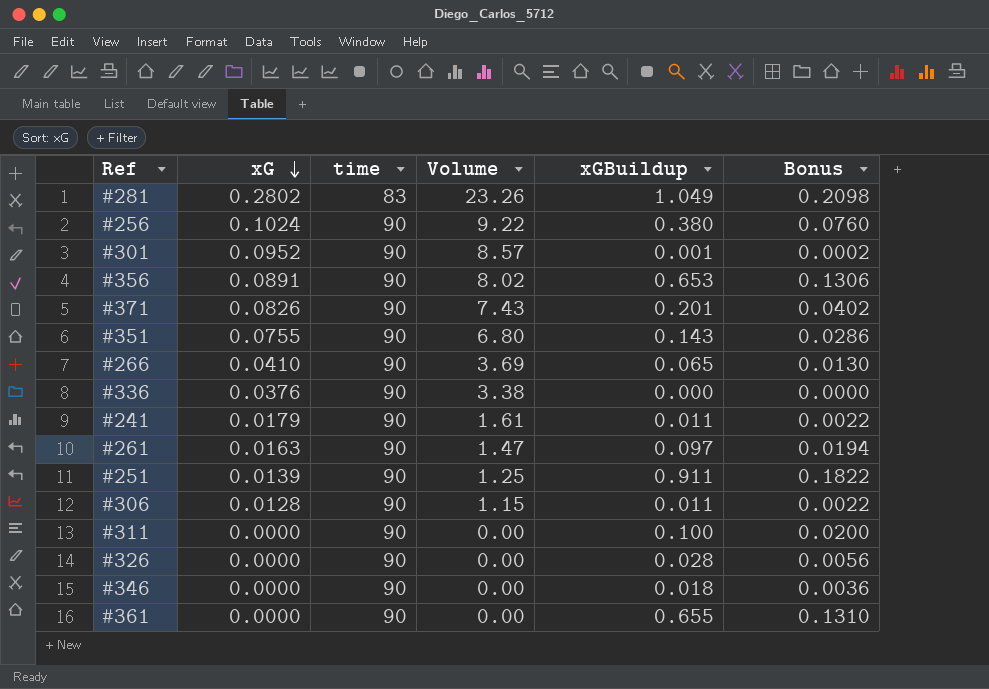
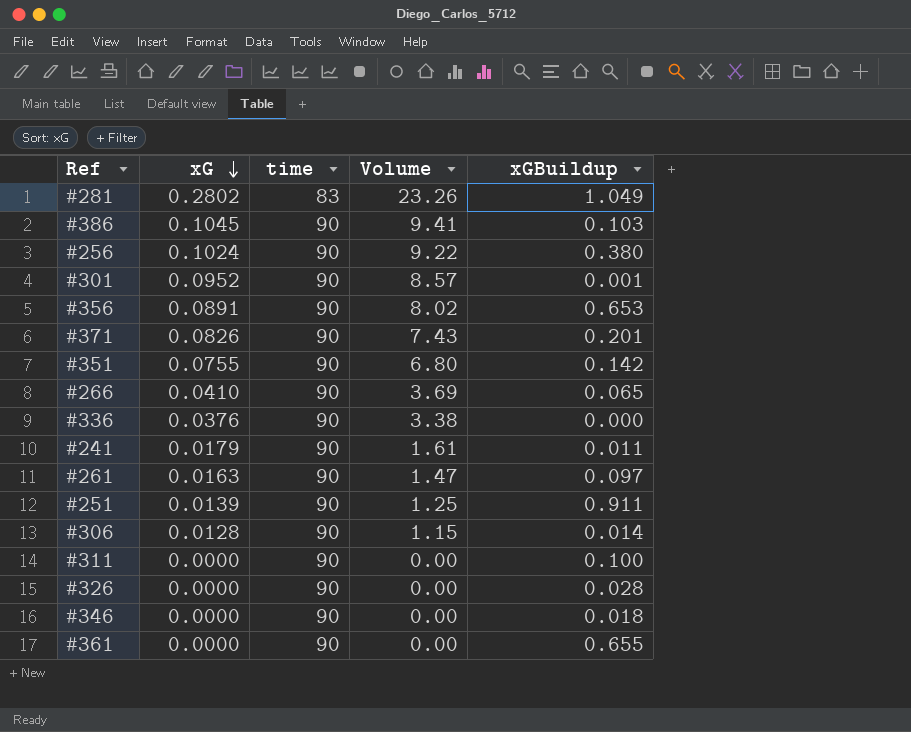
column Bonus | formula: [xGBuildup] * 0.2 -> none
row #386: none -> 0.1045 | 90 | 9.41 | 0.103
#351 | xGBuildup: 0.143 -> 0.142
#306 | xGBuildup: 0.011 -> 0.014

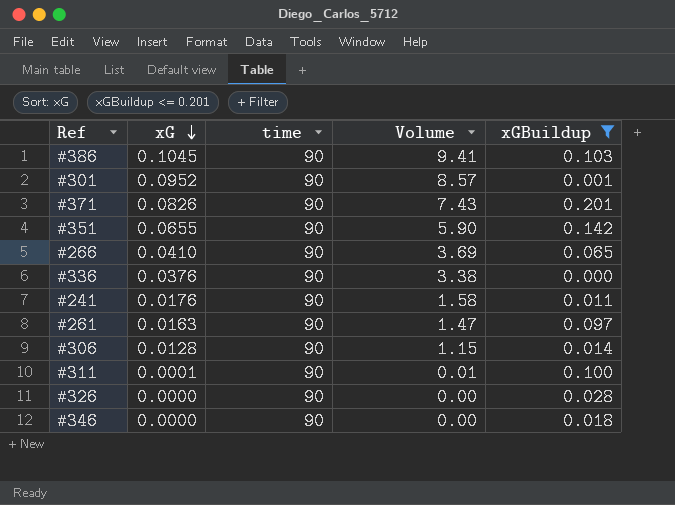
filter: none -> xGBuildup <= 0.201
#351 | xG: 0.0755 -> 0.0655
#351 | Volume: 6.80 -> 5.90
#241 | xG: 0.0179 -> 0.0176
#241 | Volume: 1.61 -> 1.58
#311 | xG: 0.0000 -> 0.0001
#311 | Volume: 0.00 -> 0.01

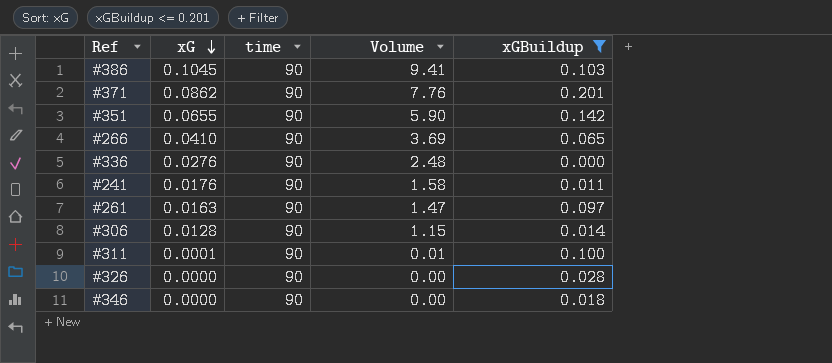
row #301: 0.0952 | 90 | 8.57 | 0.001 -> none
#371 | xG: 0.0826 -> 0.0862
#371 | Volume: 7.43 -> 7.76
#336 | xG: 0.0376 -> 0.0276
#336 | Volume: 3.38 -> 2.48

